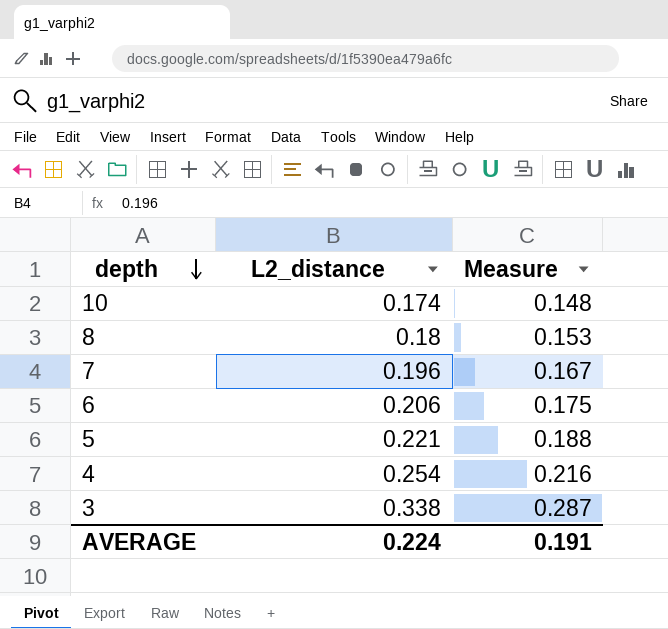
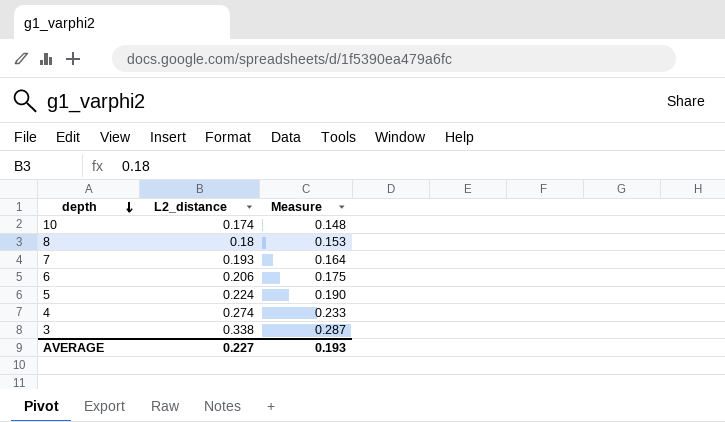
7 | L2_distance: 0.196 -> 0.193
7 | Measure: 0.167 -> 0.164
5 | L2_distance: 0.221 -> 0.224
5 | Measure: 0.188 -> 0.190
4 | L2_distance: 0.254 -> 0.274
4 | Measure: 0.216 -> 0.233
AVERAGE | L2_distance: 0.224 -> 0.227
AVERAGE | Measure: 0.191 -> 0.193

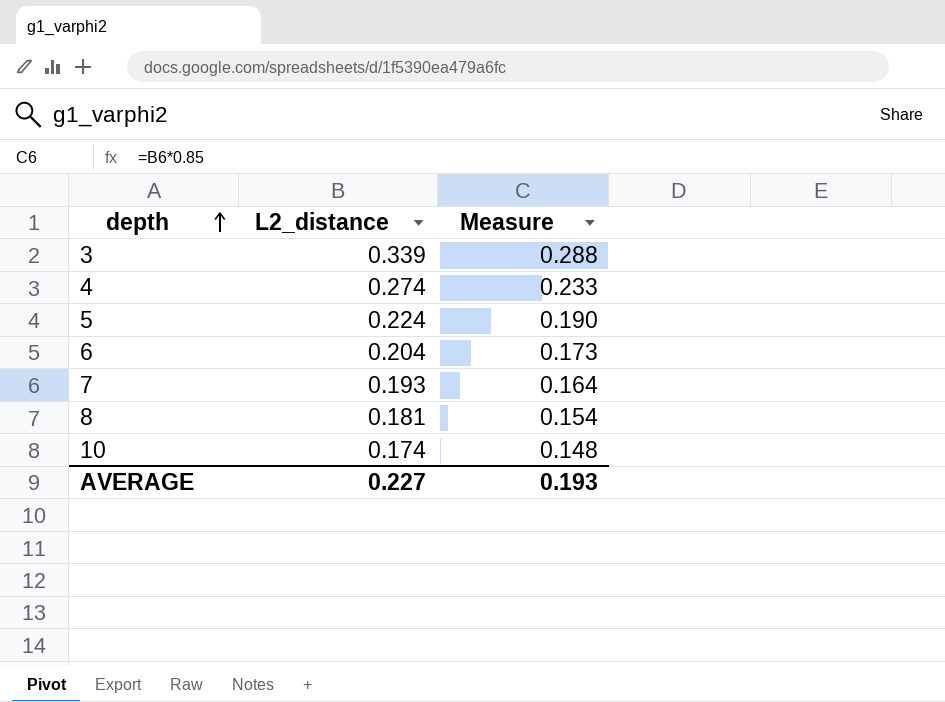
row order: depth descending -> depth ascending
3 | L2_distance: 0.338 -> 0.339
3 | Measure: 0.287 -> 0.288
6 | L2_distance: 0.206 -> 0.204
6 | Measure: 0.175 -> 0.173
8 | L2_distance: 0.18 -> 0.181
8 | Measure: 0.153 -> 0.154

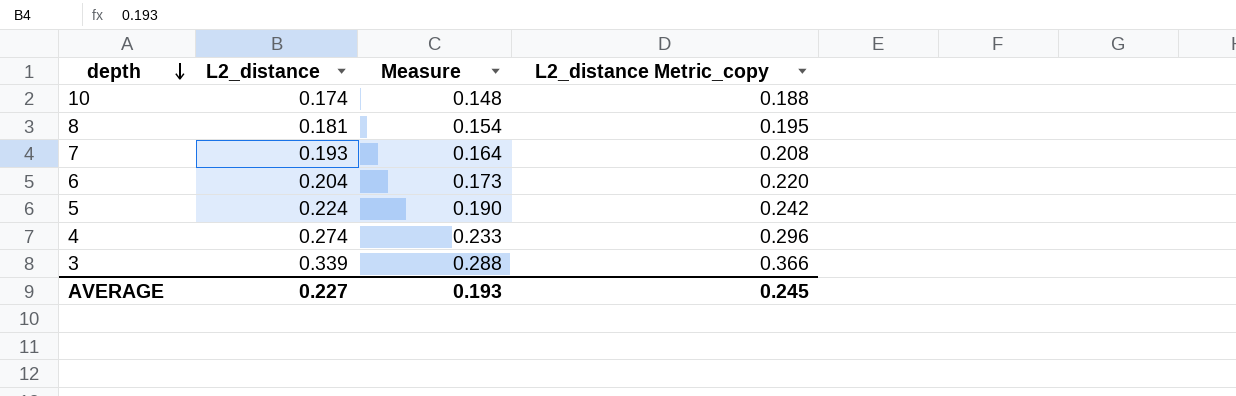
row order: depth ascending -> depth descending
column L2_distance Metric_copy | formula: none -> [L2_distance] * 1.08

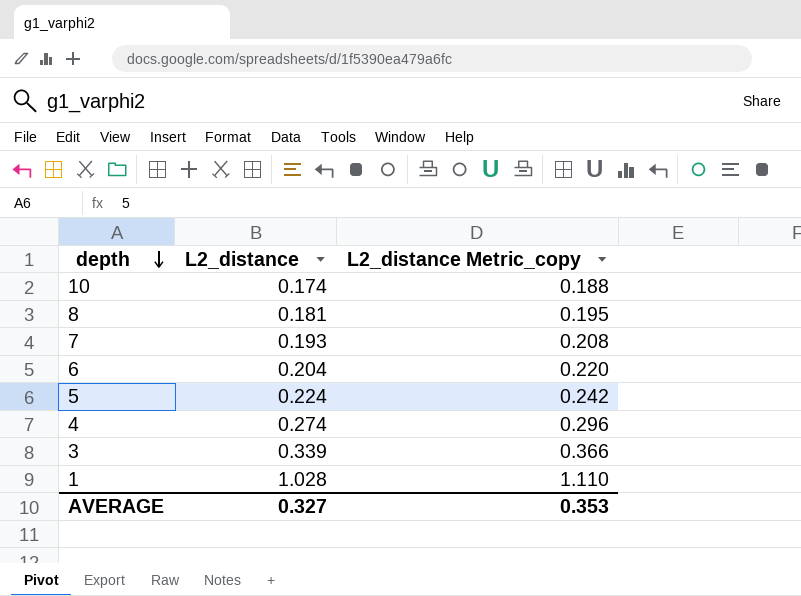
column Measure | formula: [L2_distance] * 0.85 -> none
row 1: none -> 1.028 | 1.110
AVERAGE | L2_distance: 0.227 -> 0.327
AVERAGE | L2_distance Metric_copy: 0.245 -> 0.353

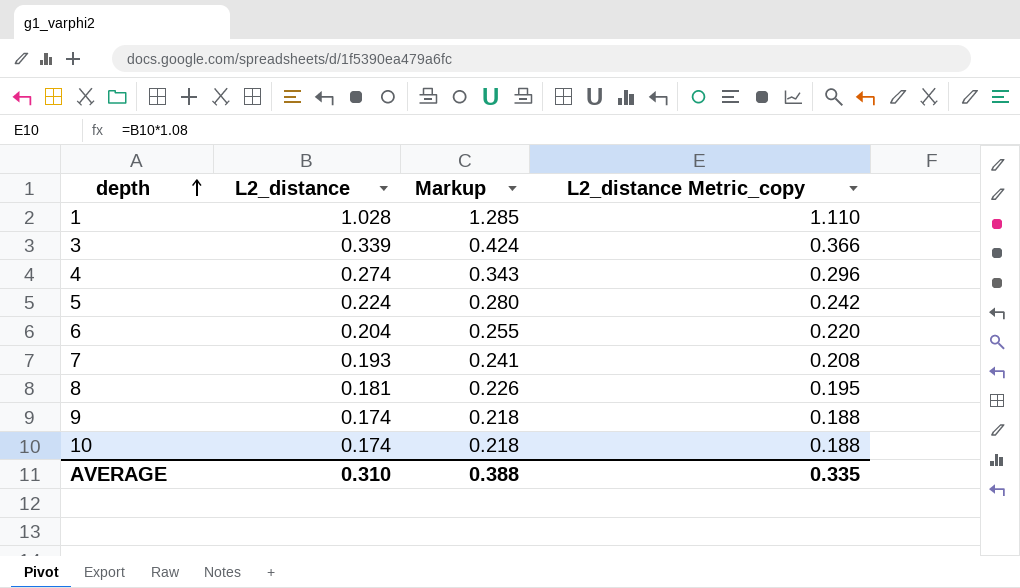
row order: depth descending -> depth ascending
column Markup | formula: none -> [L2_distance] * 1.25
row 9: none -> 0.174 | 0.218 | 0.188
AVERAGE | L2_distance: 0.327 -> 0.310
AVERAGE | L2_distance Metric_copy: 0.353 -> 0.335

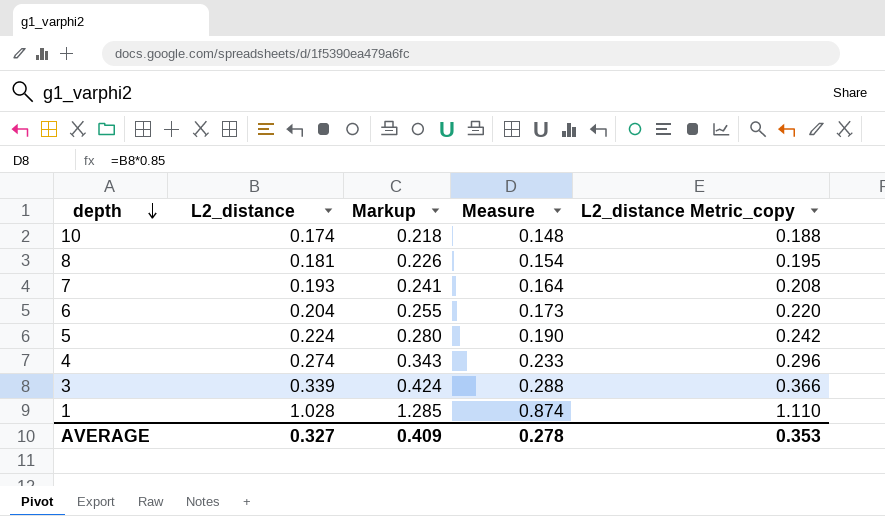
row order: depth ascending -> depth descending
column Measure | formula: none -> [L2_distance] * 0.85
row 9: 0.174 | 0.218 | 0.188 -> none
AVERAGE | L2_distance: 0.310 -> 0.327
AVERAGE | Markup: 0.388 -> 0.409
AVERAGE | L2_distance Metric_copy: 0.335 -> 0.353

